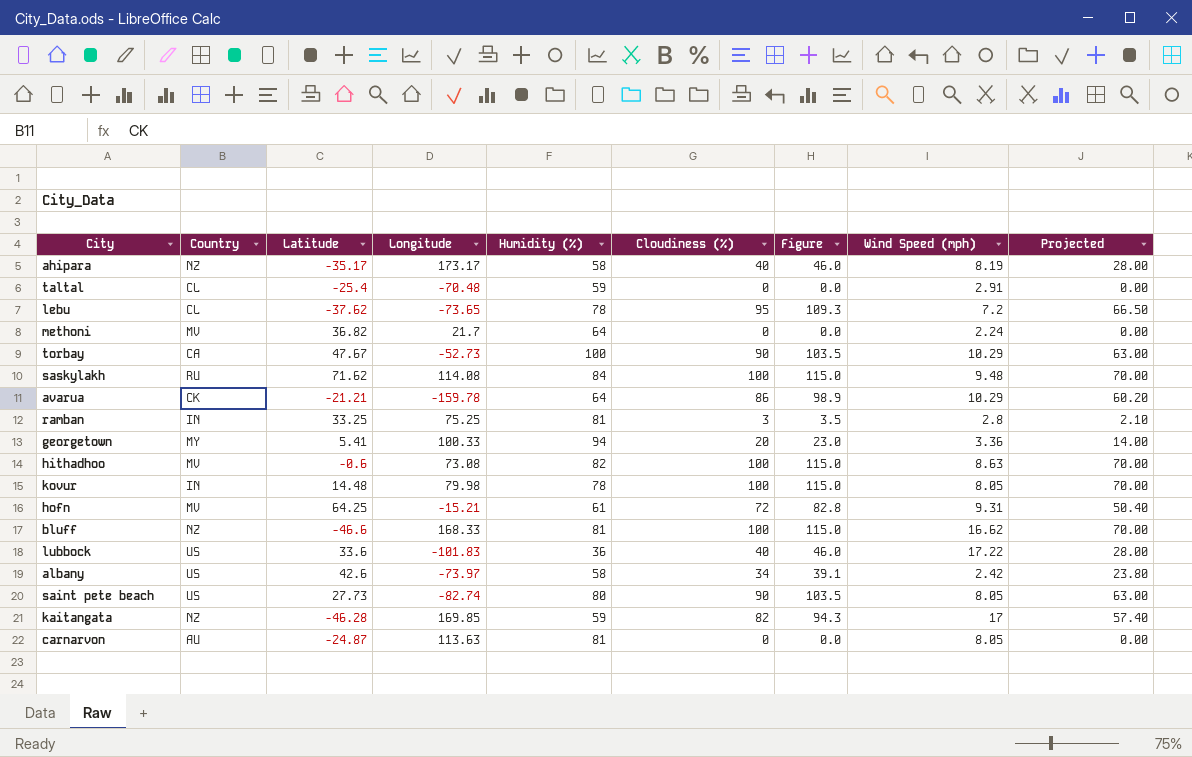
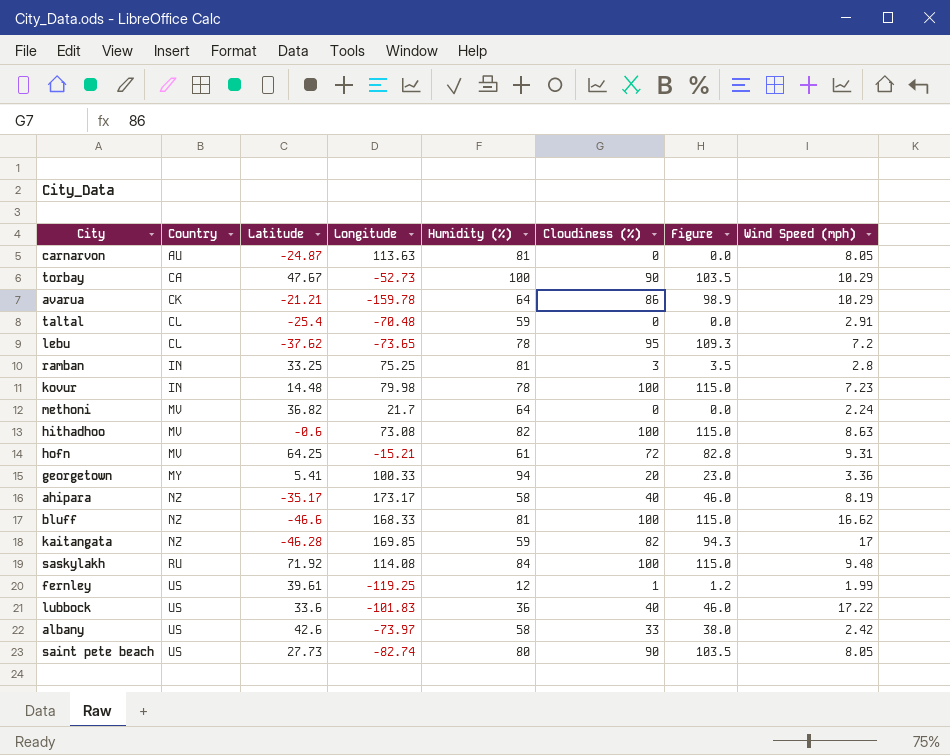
row order: none -> Country ascending
column Projected | formula: [Cloudiness (%)] * 0.7 -> none
kovur | Wind Speed (mph): 8.05 -> 7.23
saskylakh | Latitude: 71.62 -> 71.92
row fernley: none -> US | 39.61 | -119.25 | 12 | 1 | 1.2 | 1.99
albany | Cloudiness (%): 34 -> 33
albany | Figure: 39.1 -> 38.0

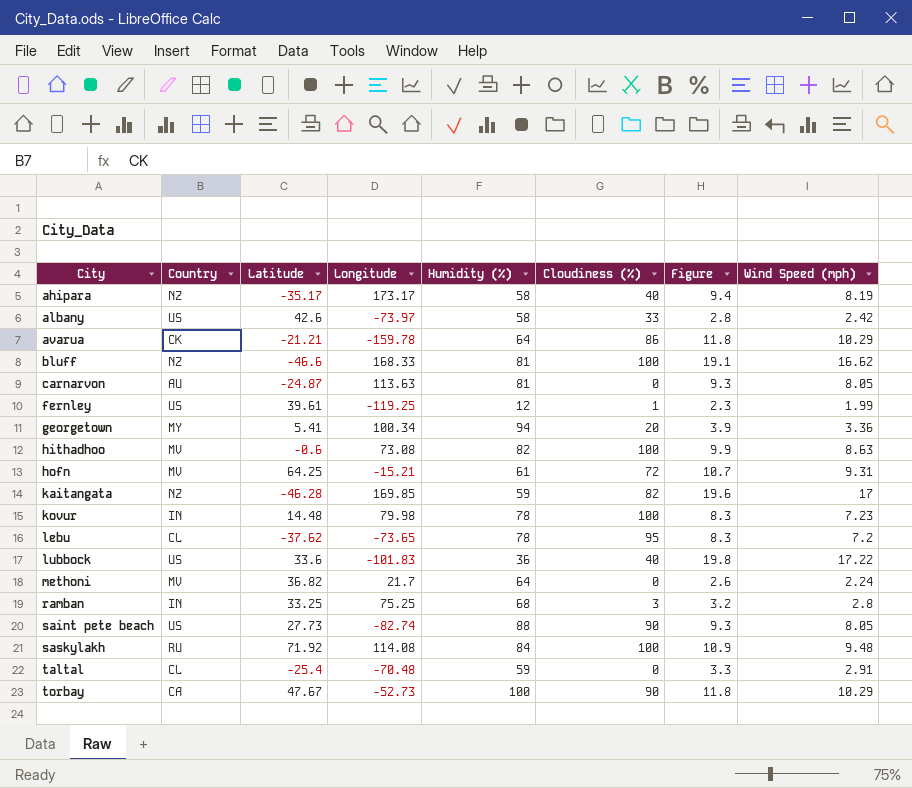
row order: Country ascending -> City ascending
column Figure | formula: [Cloudiness (%)] * 1.15 -> [Wind Speed (mph)] * 1.15
georgetown | Longitude: 100.33 -> 100.34
ramban | Humidity (%): 81 -> 68
saint pete beach | Humidity (%): 80 -> 88

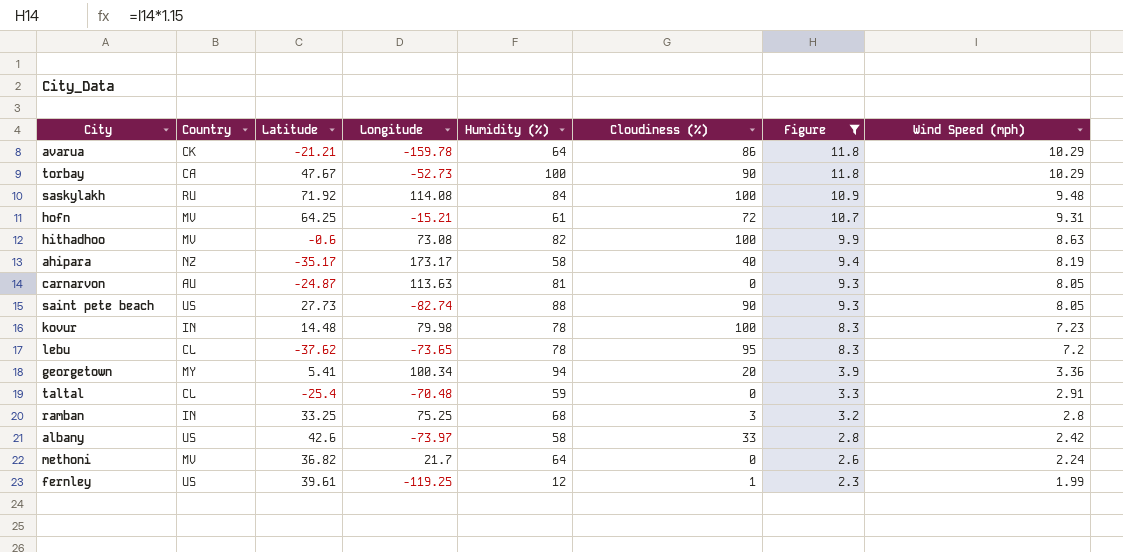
filter: none -> Figure <= 11.8
row order: City ascending -> Figure descending

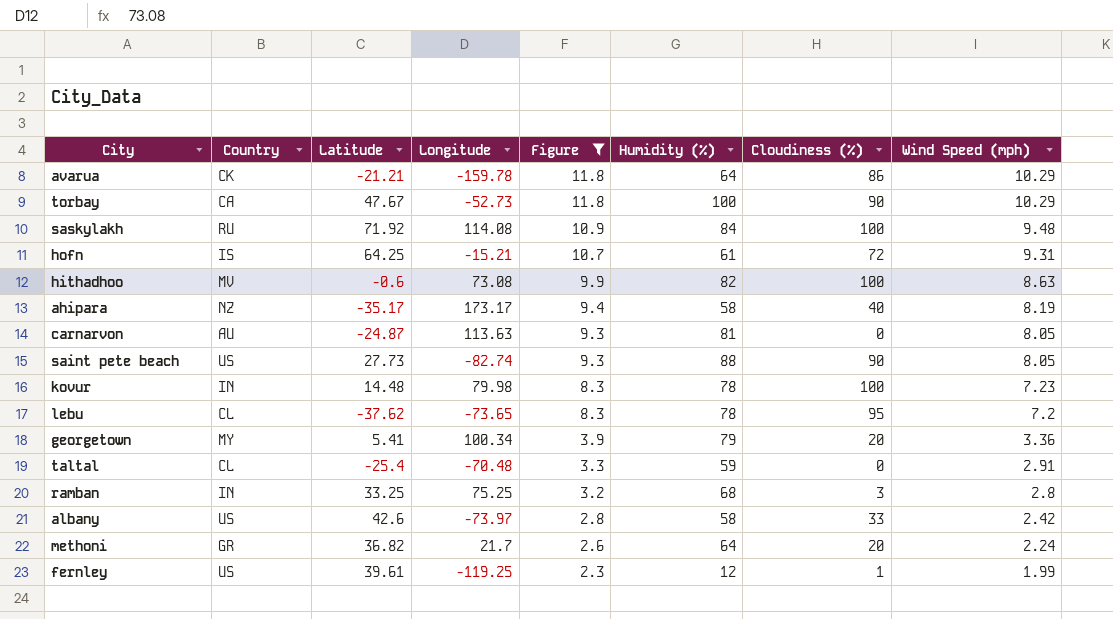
column Figure | position: 7 -> 5
hofn | Country: MV -> IS
georgetown | Humidity (%): 94 -> 79
methoni | Country: MV -> GR
methoni | Cloudiness (%): 0 -> 20

